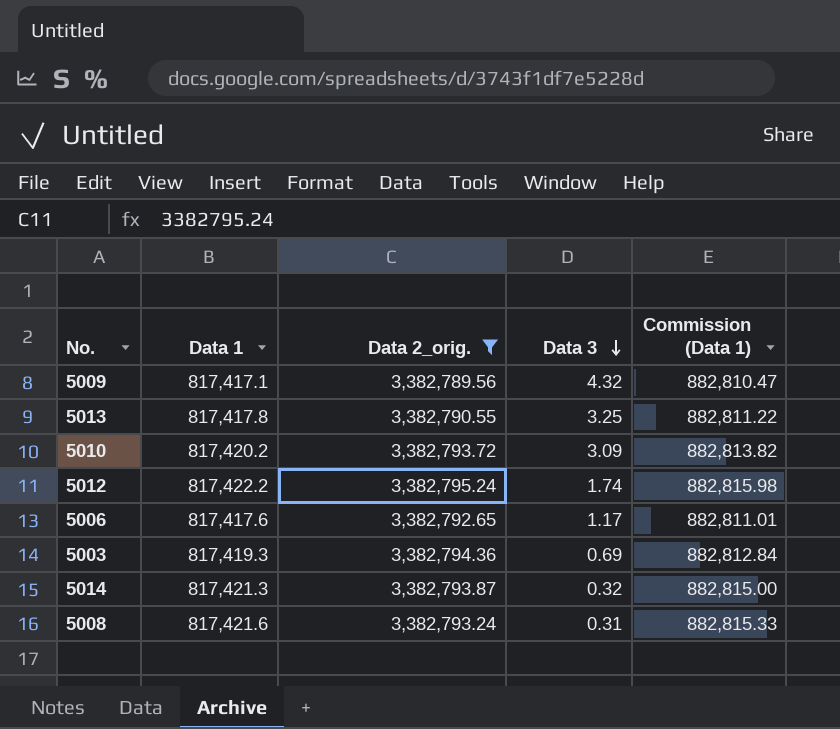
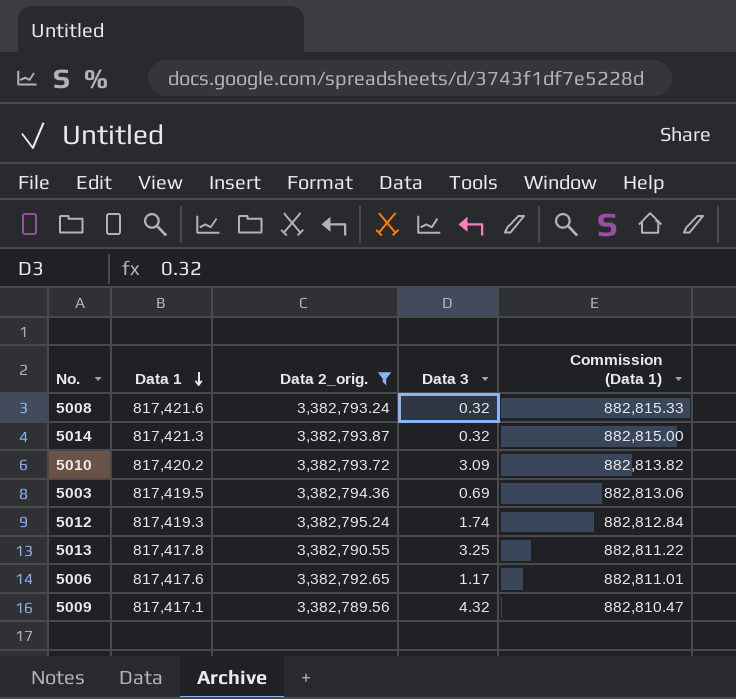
row order: Data 3 descending -> Data 1 descending
5008 | Data 3: 0.31 -> 0.32
5003 | Data 1: 817,419.3 -> 817,419.5
5003 | Commission (Data 1): 882,812.84 -> 882,813.06
5012 | Data 1: 817,422.2 -> 817,419.3
5012 | Commission (Data 1): 882,815.98 -> 882,812.84

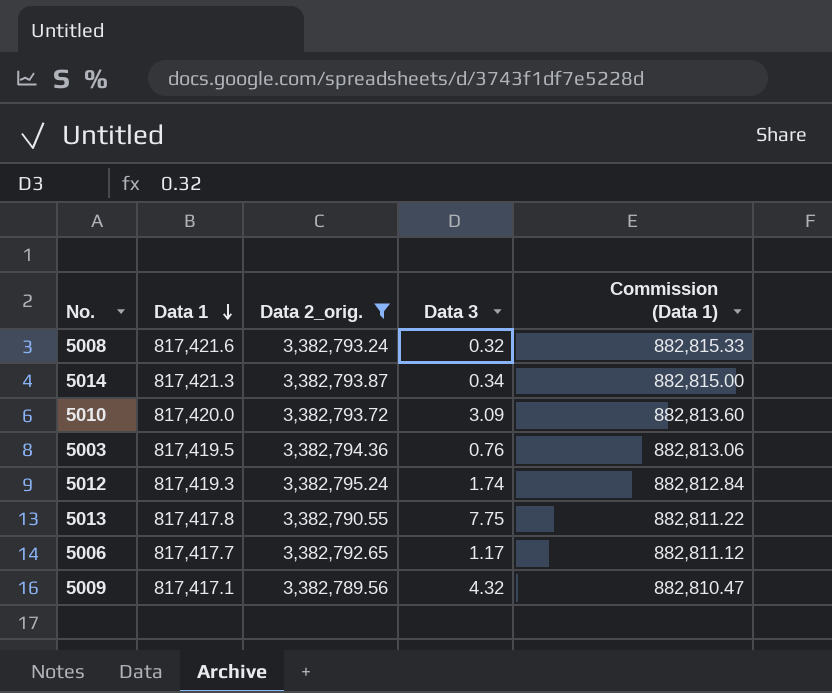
5014 | Data 3: 0.32 -> 0.34
5010 | Data 1: 817,420.2 -> 817,420.0
5010 | Commission (Data 1): 882,813.82 -> 882,813.60
5003 | Data 3: 0.69 -> 0.76
5013 | Data 3: 3.25 -> 7.75
5006 | Data 1: 817,417.6 -> 817,417.7
5006 | Commission (Data 1): 882,811.01 -> 882,811.12

